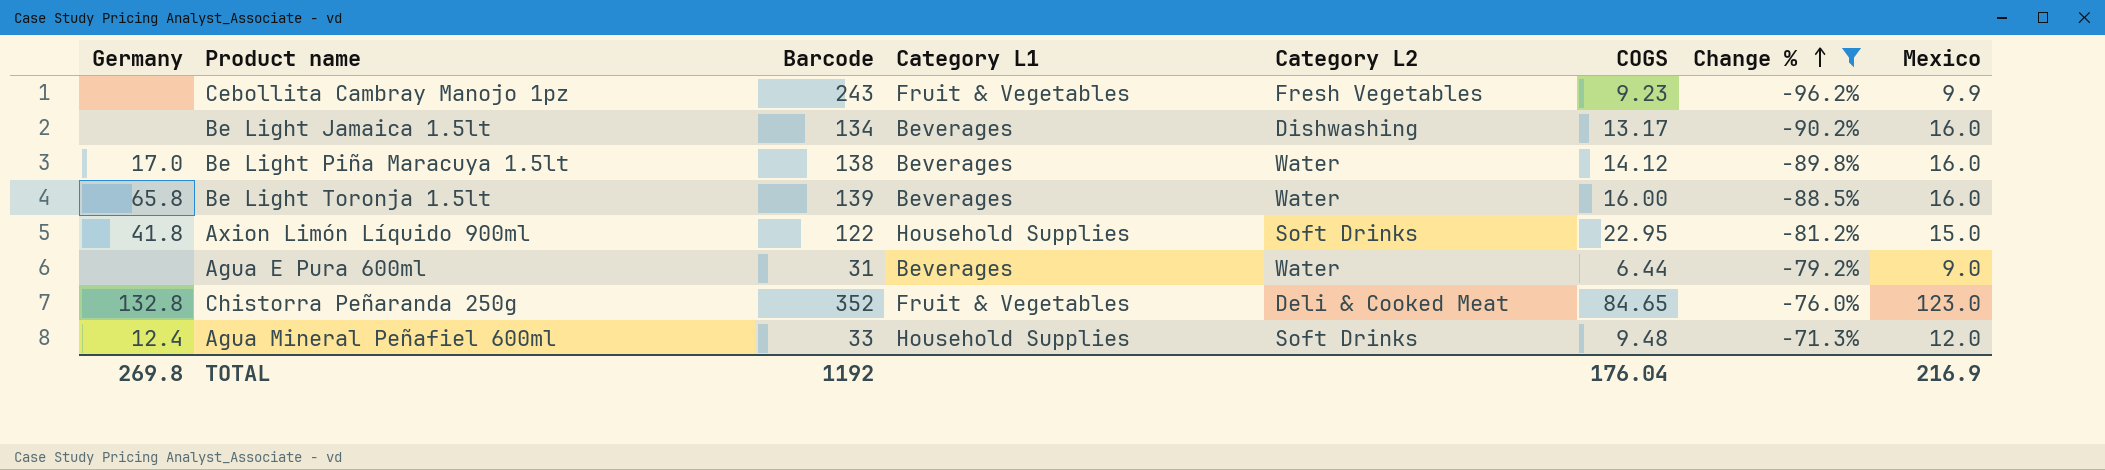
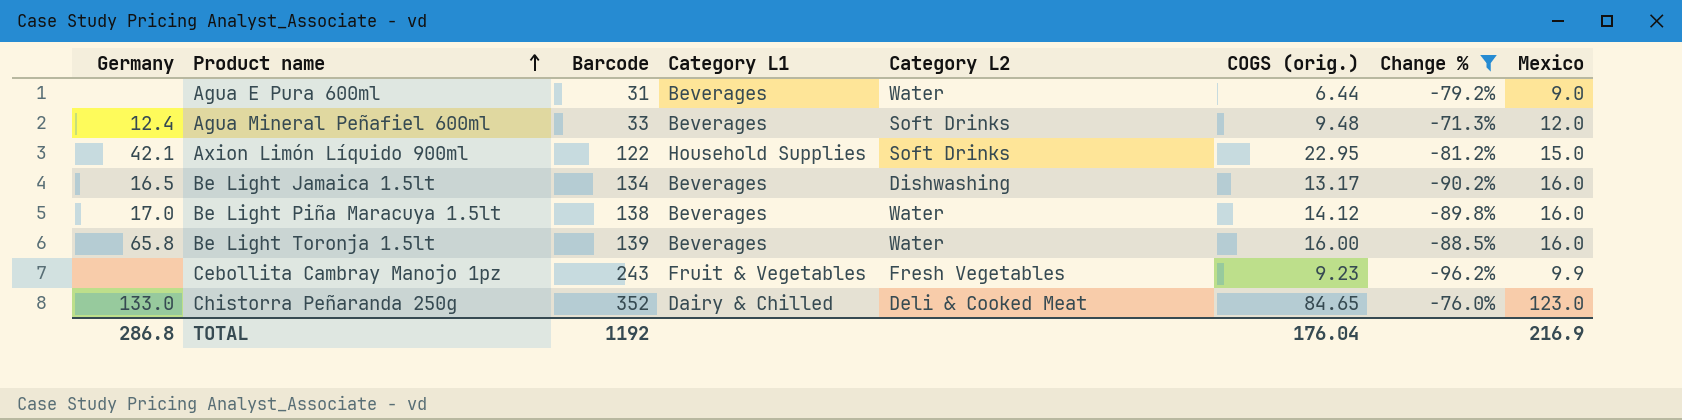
row order: Change % ascending -> Product name ascending
column name: COGS -> COGS (orig.)
Agua Mineral Peñafiel 600ml | Category L1: Household Supplies -> Beverages
Axion Limón Líquido 900ml | Germany: 41.8 -> 42.1
Be Light Jamaica 1.5lt | Germany: none -> 16.5
Chistorra Peñaranda 250g | Germany: 132.8 -> 133.0
Chistorra Peñaranda 250g | Category L1: Fruit & Vegetables -> Dairy & Chilled
TOTAL | Germany: 269.8 -> 286.8

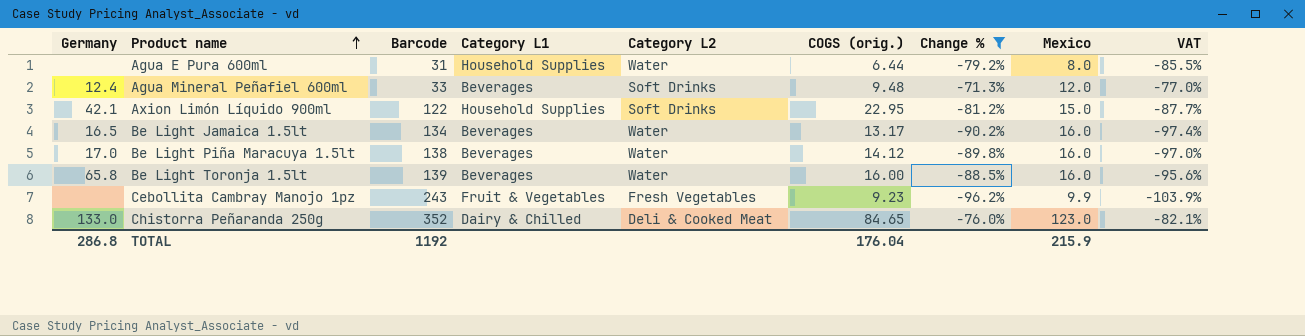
column VAT | formula: none -> [Change %] * 1.08
Agua E Pura 600ml | Category L1: Beverages -> Household Supplies
Agua E Pura 600ml | Mexico: 9.0 -> 8.0
Be Light Jamaica 1.5lt | Category L2: Dishwashing -> Water
TOTAL | Mexico: 216.9 -> 215.9

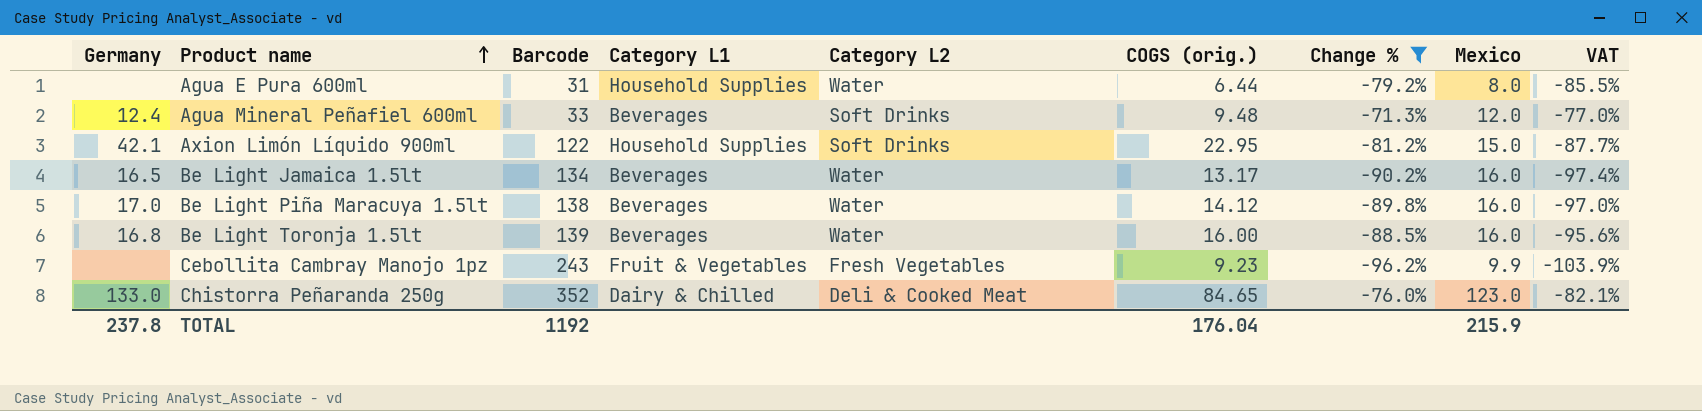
Be Light Toronja 1.5lt | Germany: 65.8 -> 16.8
TOTAL | Germany: 286.8 -> 237.8

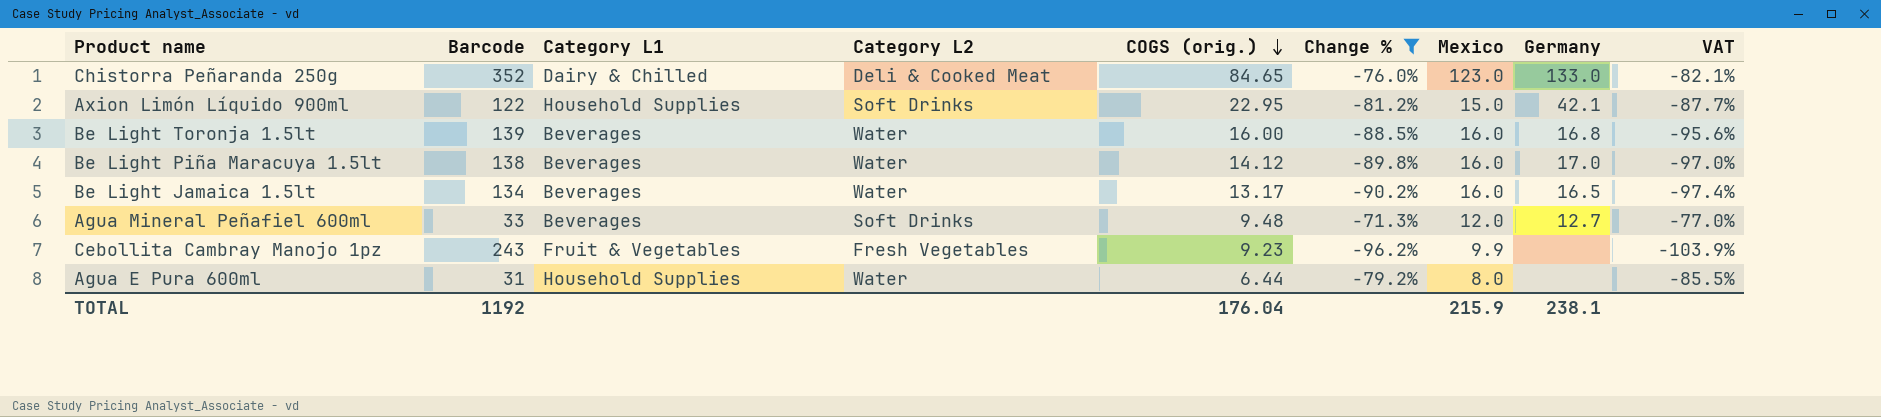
row order: Product name ascending -> COGS (orig.) descending
column Germany | position: 1 -> 8
Agua Mineral Peñafiel 600ml | Germany: 12.4 -> 12.7
TOTAL | Germany: 237.8 -> 238.1

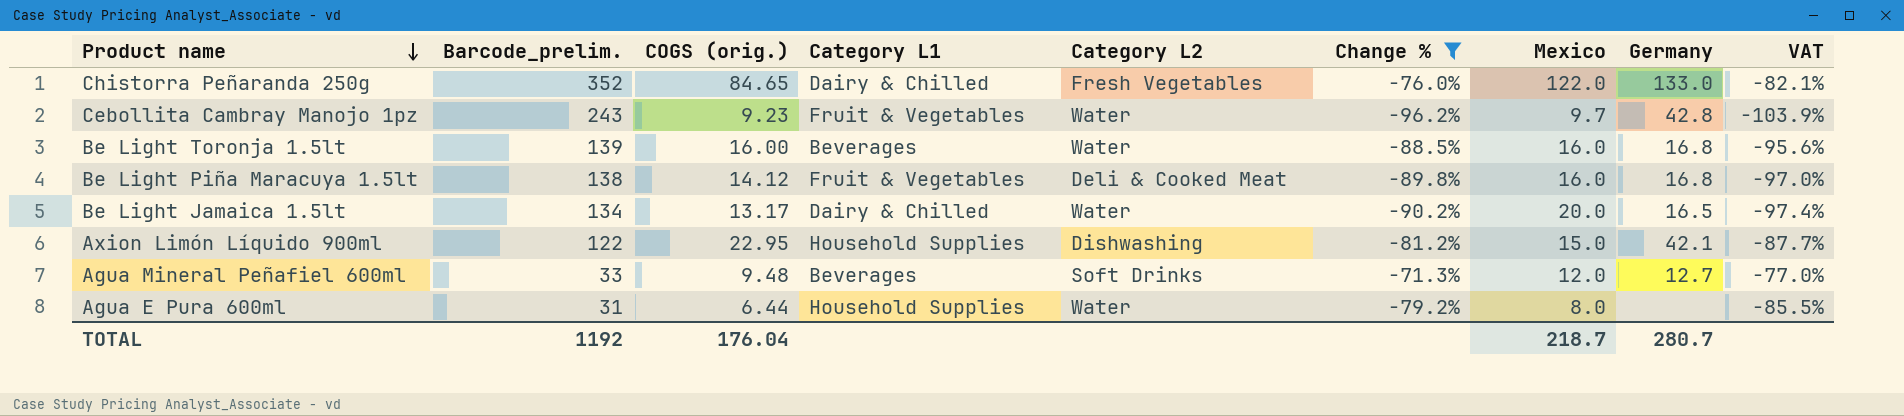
row order: COGS (orig.) descending -> Product name descending
column name: Barcode -> Barcode_prelim.
column COGS (orig.) | position: 5 -> 3
Chistorra Peñaranda 250g | Category L2: Deli & Cooked Meat -> Fresh Vegetables
Chistorra Peñaranda 250g | Mexico: 123.0 -> 122.0
Cebollita Cambray Manojo 1pz | Category L2: Fresh Vegetables -> Water
Cebollita Cambray Manojo 1pz | Mexico: 9.9 -> 9.7
Cebollita Cambray Manojo 1pz | Germany: none -> 42.8
Be Light Piña Maracuya 1.5lt | Category L1: Beverages -> Fruit & Vegetables
Be Light Piña Maracuya 1.5lt | Category L2: Water -> Deli & Cooked Meat
Be Light Piña Maracuya 1.5lt | Germany: 17.0 -> 16.8
Be Light Jamaica 1.5lt | Category L1: Beverages -> Dairy & Chilled
Be Light Jamaica 1.5lt | Mexico: 16.0 -> 20.0
Axion Limón Líquido 900ml | Category L2: Soft Drinks -> Dishwashing
TOTAL | Mexico: 215.9 -> 218.7
TOTAL | Germany: 238.1 -> 280.7

